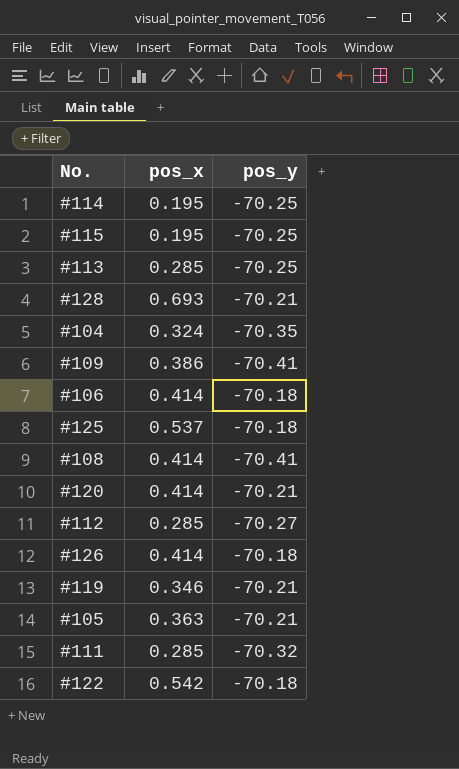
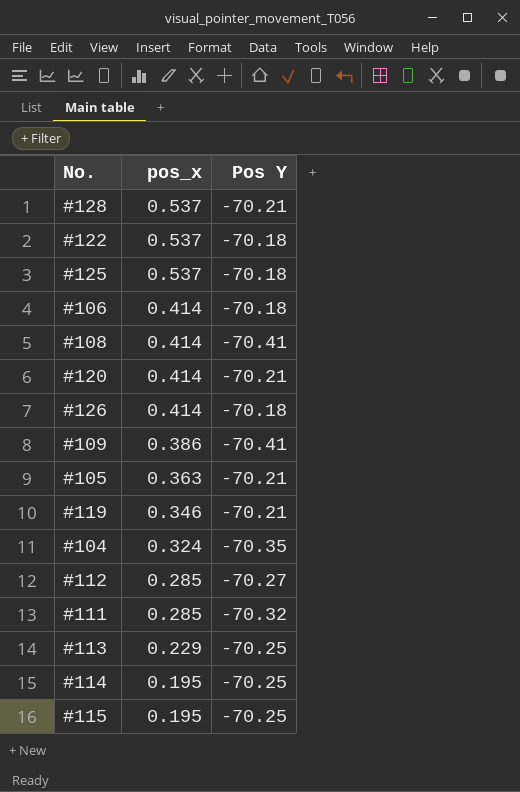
row order: none -> pos_x descending
column name: pos_y -> Pos Y
#128 | pos_x: 0.693 -> 0.537
#122 | pos_x: 0.542 -> 0.537
#113 | pos_x: 0.285 -> 0.229

